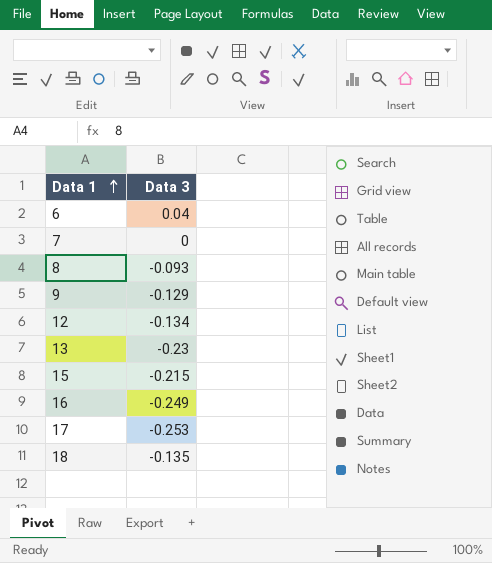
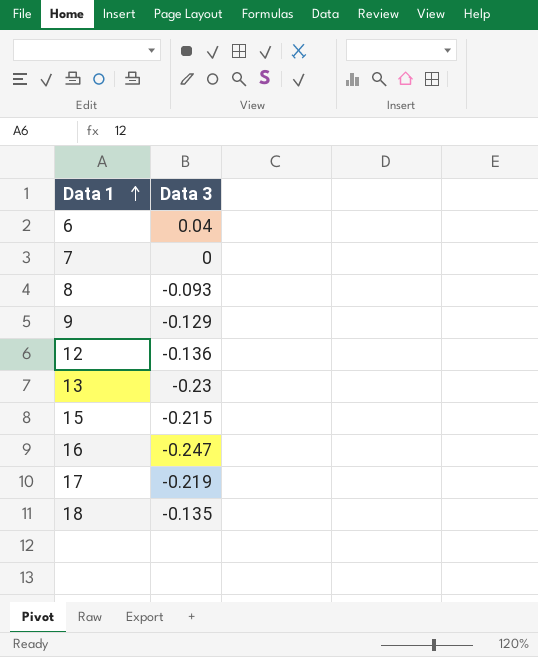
12 | Data 3: -0.134 -> -0.136
16 | Data 3: -0.249 -> -0.247
17 | Data 3: -0.253 -> -0.219

